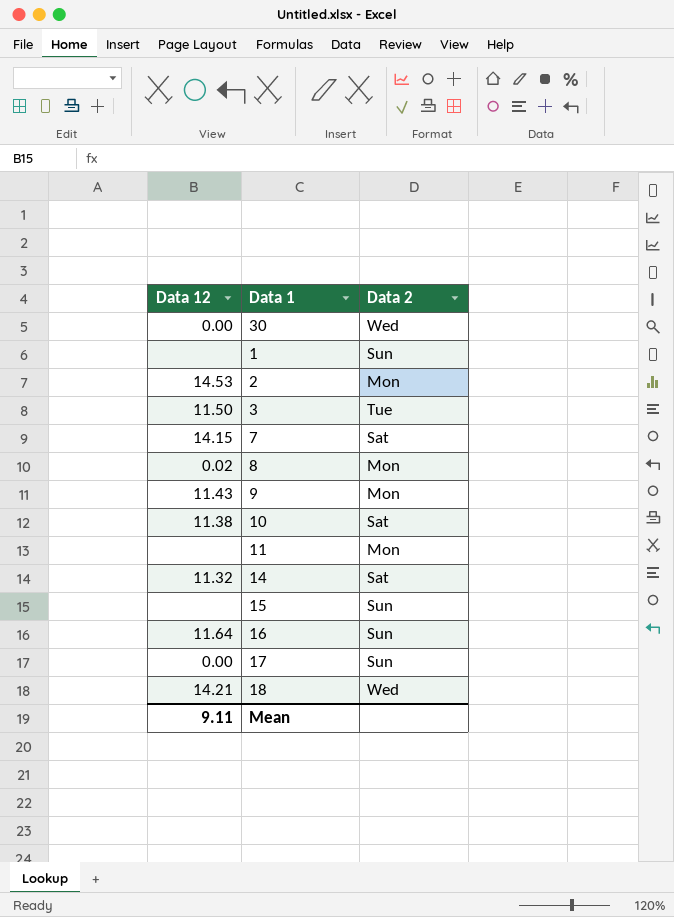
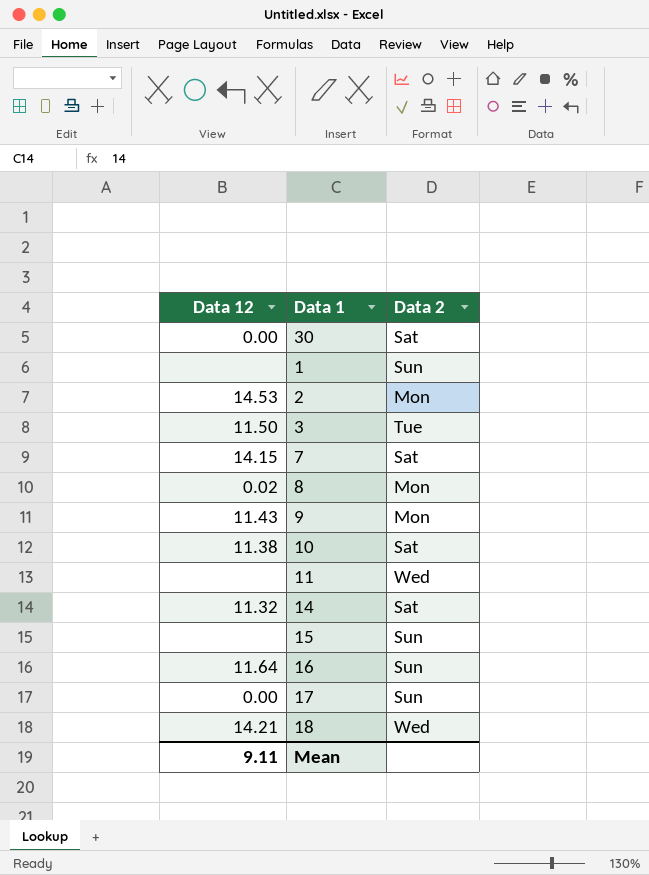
30 | Data 2: Wed -> Sat
11 | Data 2: Mon -> Wed

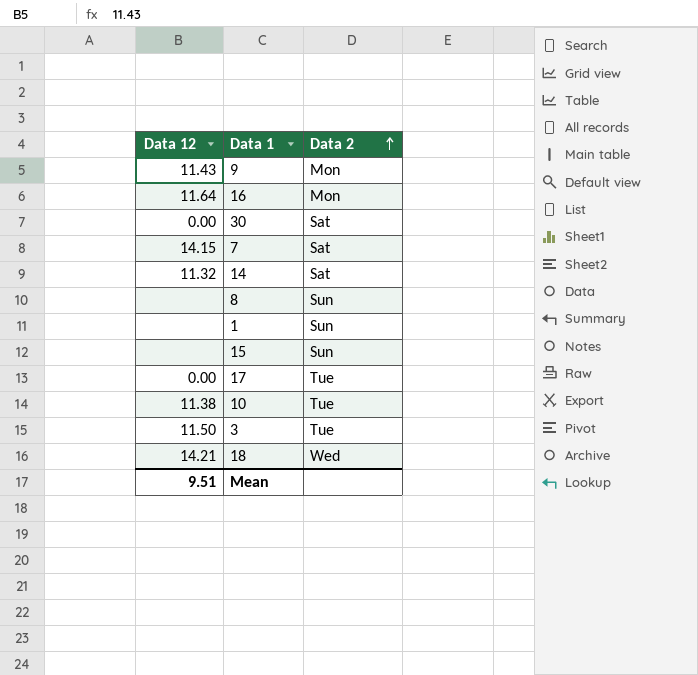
row order: none -> Data 2 ascending
row 2: 14.53 | Mon -> none
row 11: none | Wed -> none
16 | Data 2: Sun -> Mon
8 | Data 12: 0.02 -> none
8 | Data 2: Mon -> Sun
17 | Data 2: Sun -> Tue
10 | Data 2: Sat -> Tue
Mean | Data 12: 9.11 -> 9.51

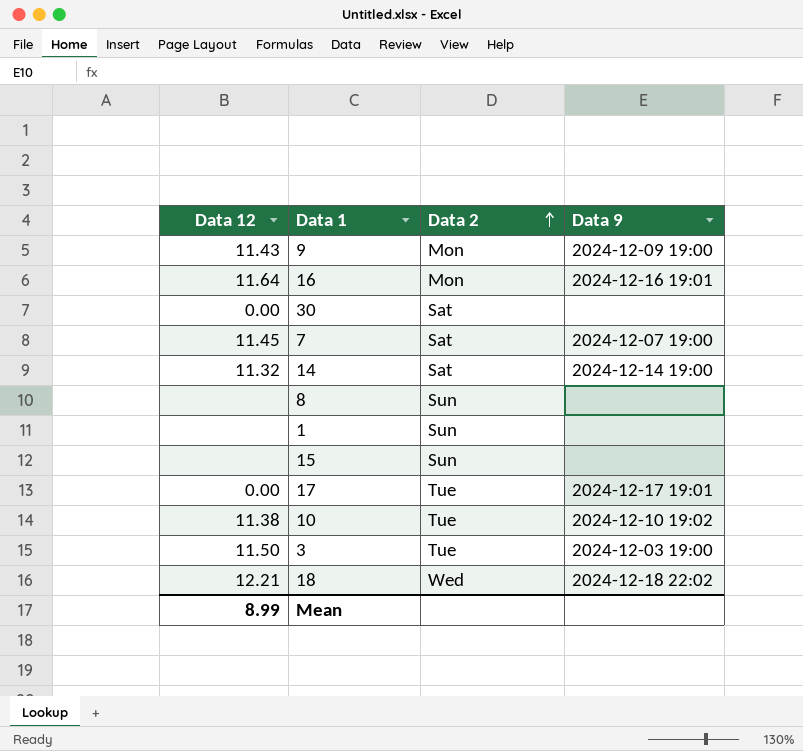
column Data 9 | position: none -> 4
7 | Data 12: 14.15 -> 11.45
18 | Data 12: 14.21 -> 12.21
Mean | Data 12: 9.51 -> 8.99

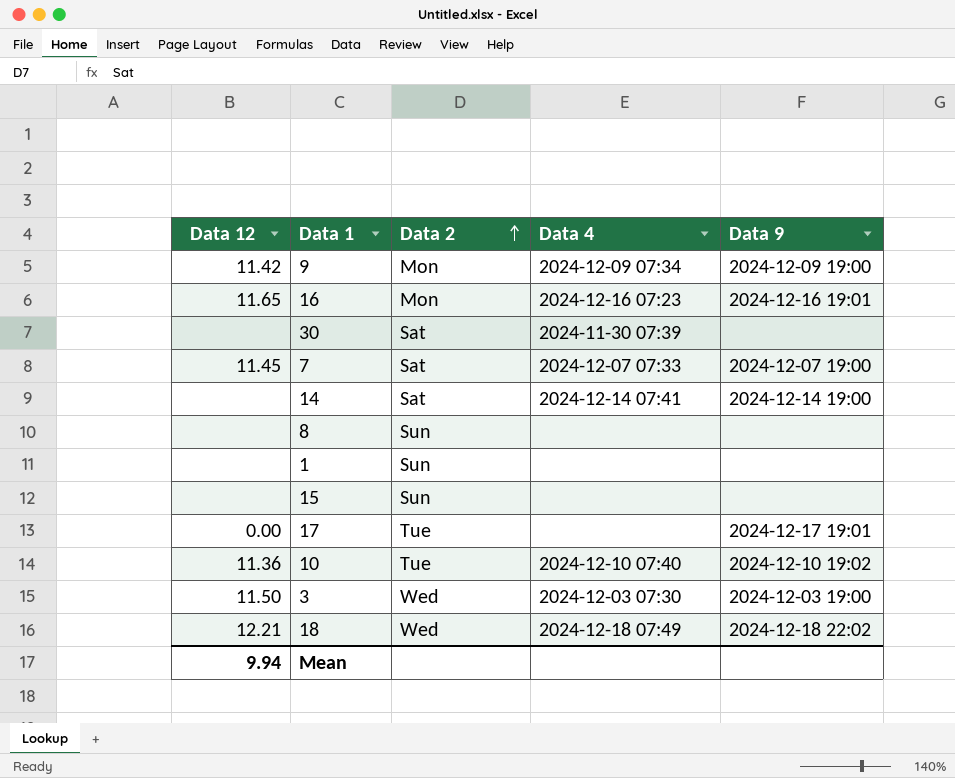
column Data 4 | position: none -> 4
9 | Data 12: 11.43 -> 11.42
16 | Data 12: 11.64 -> 11.65
30 | Data 12: 0.00 -> none
14 | Data 12: 11.32 -> none
10 | Data 12: 11.38 -> 11.36
3 | Data 2: Tue -> Wed
Mean | Data 12: 8.99 -> 9.94

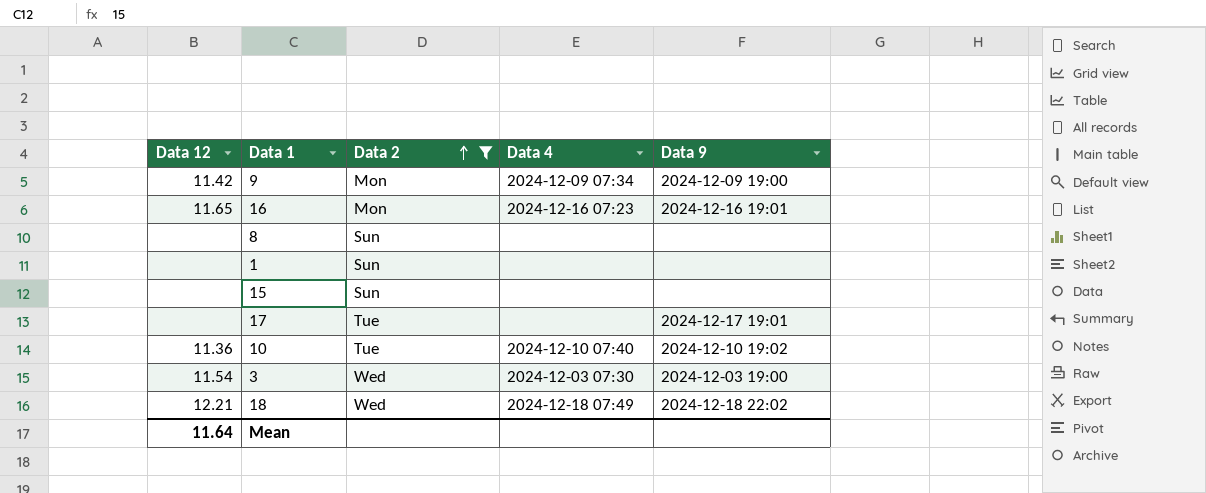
filter: none -> Data 2 != Sat
17 | Data 12: 0.00 -> none
3 | Data 12: 11.50 -> 11.54
Mean | Data 12: 9.94 -> 11.64

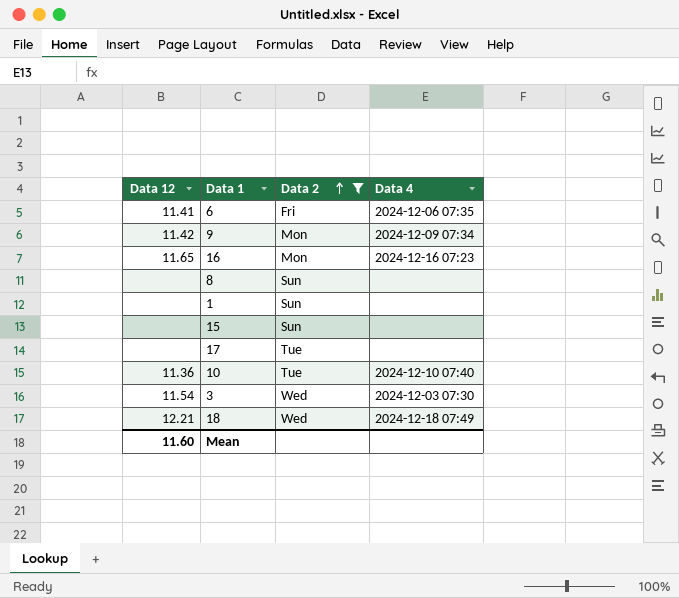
column Data 9 | position: 5 -> none
row 6: none -> 11.41 | Fri | 2024-12-06 07:35
Mean | Data 12: 11.64 -> 11.60

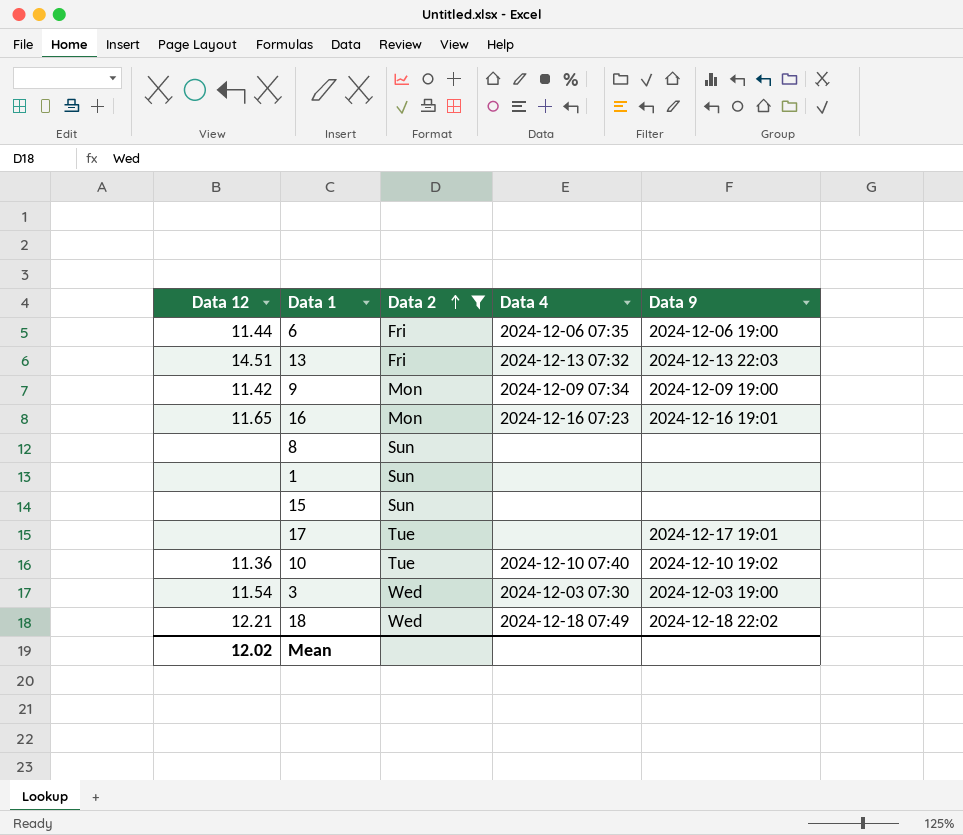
column Data 9 | position: none -> 5
6 | Data 12: 11.41 -> 11.44
row 13: none -> 14.51 | Fri | 2024-12-13 07:32 | 2024-12-13 22:03
Mean | Data 12: 11.60 -> 12.02

